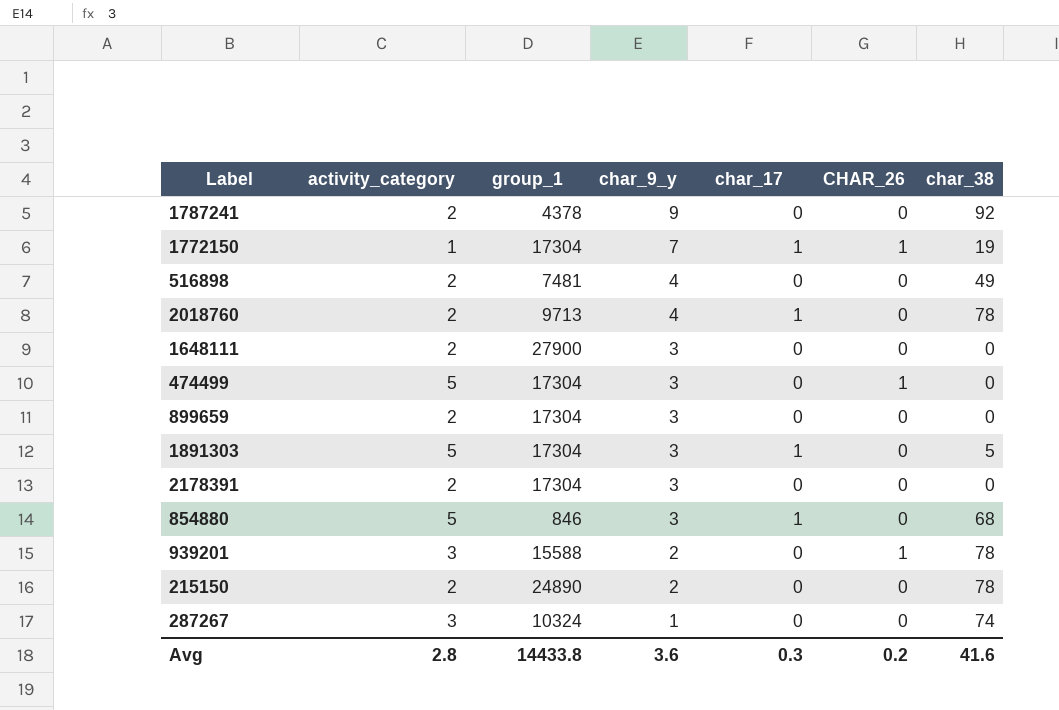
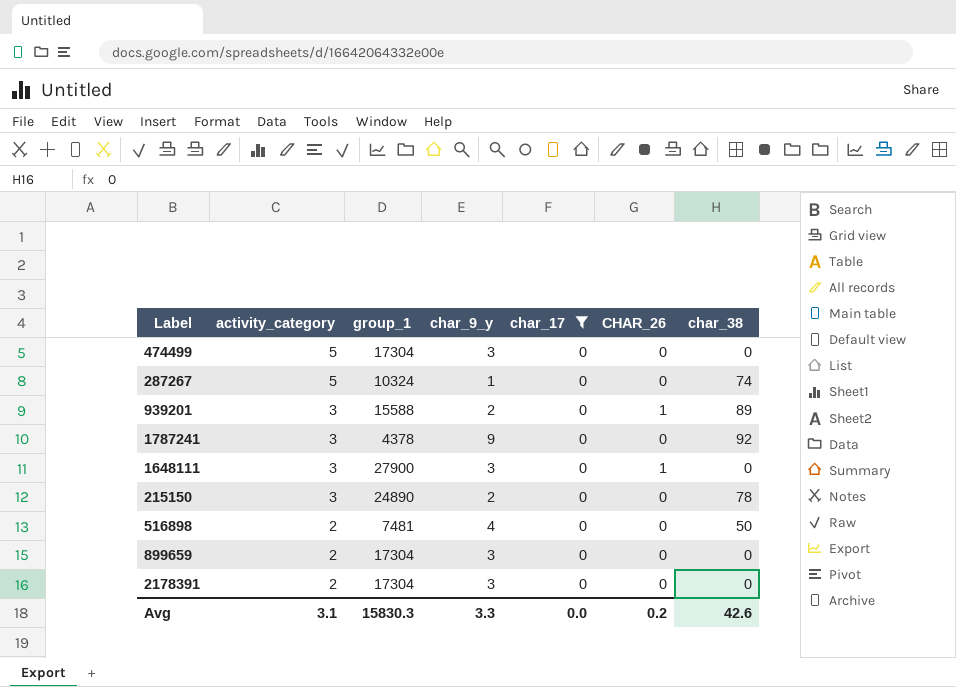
filter: none -> char_17 = 0
row order: char_9_y descending -> activity_category descending
474499 | CHAR_26: 1 -> 0
287267 | activity_category: 3 -> 5
939201 | char_38: 78 -> 89
1787241 | activity_category: 2 -> 3
1648111 | activity_category: 2 -> 3
1648111 | CHAR_26: 0 -> 1
215150 | activity_category: 2 -> 3
516898 | char_38: 49 -> 50
Avg | activity_category: 2.8 -> 3.1
Avg | group_1: 14433.8 -> 15830.3
Avg | char_9_y: 3.6 -> 3.3
Avg | char_17: 0.3 -> 0.0
Avg | char_38: 41.6 -> 42.6

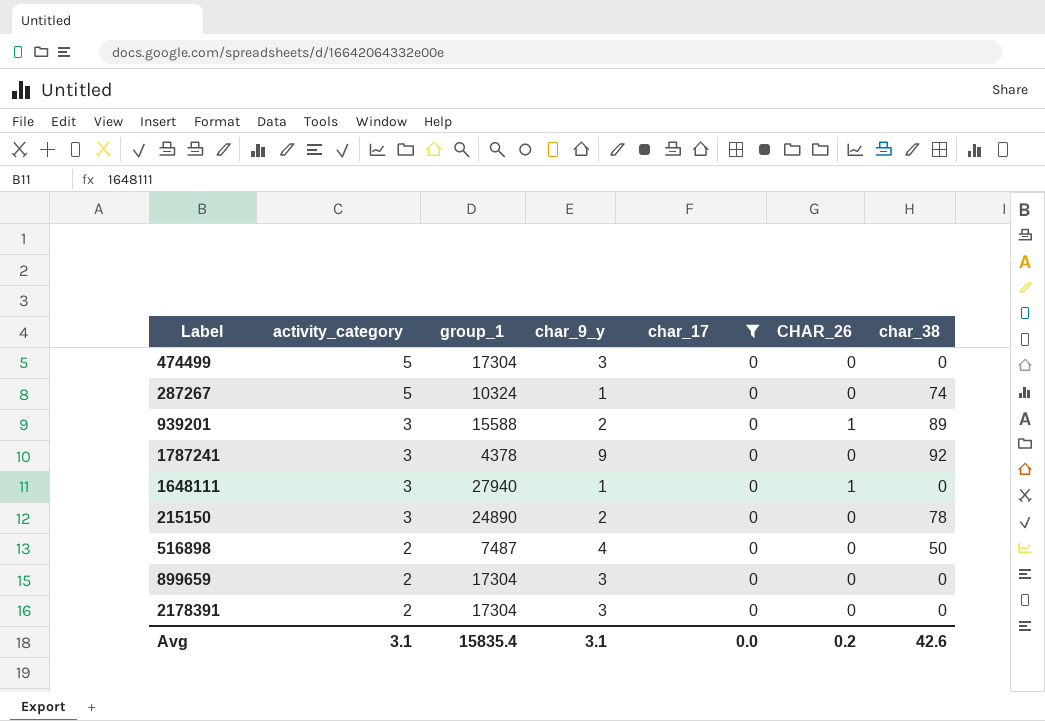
1648111 | group_1: 27900 -> 27940
1648111 | char_9_y: 3 -> 1
516898 | group_1: 7481 -> 7487
Avg | group_1: 15830.3 -> 15835.4
Avg | char_9_y: 3.3 -> 3.1

